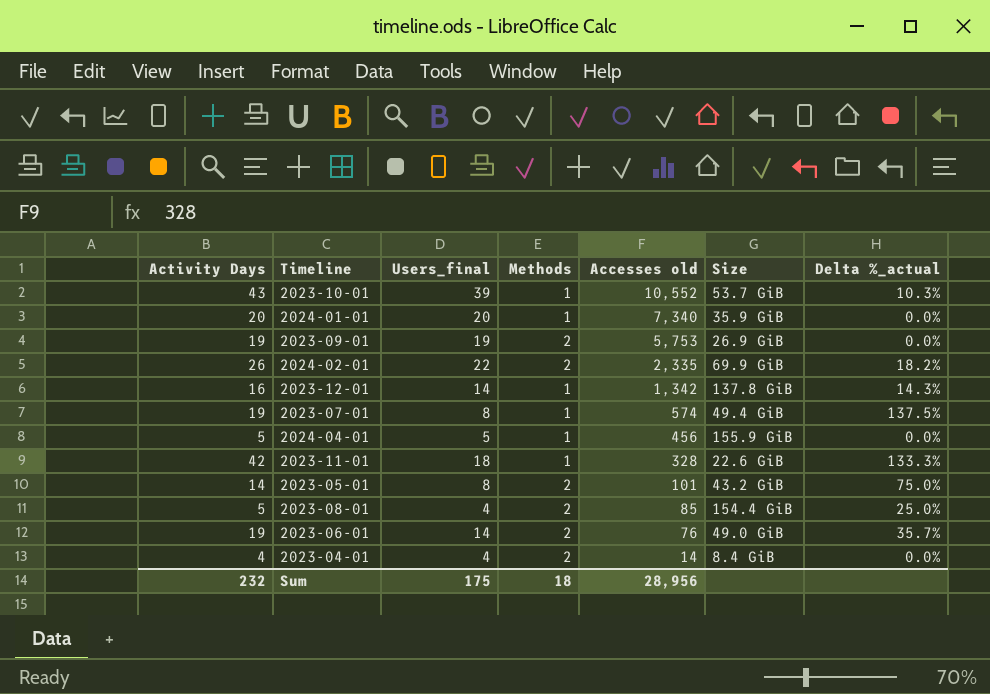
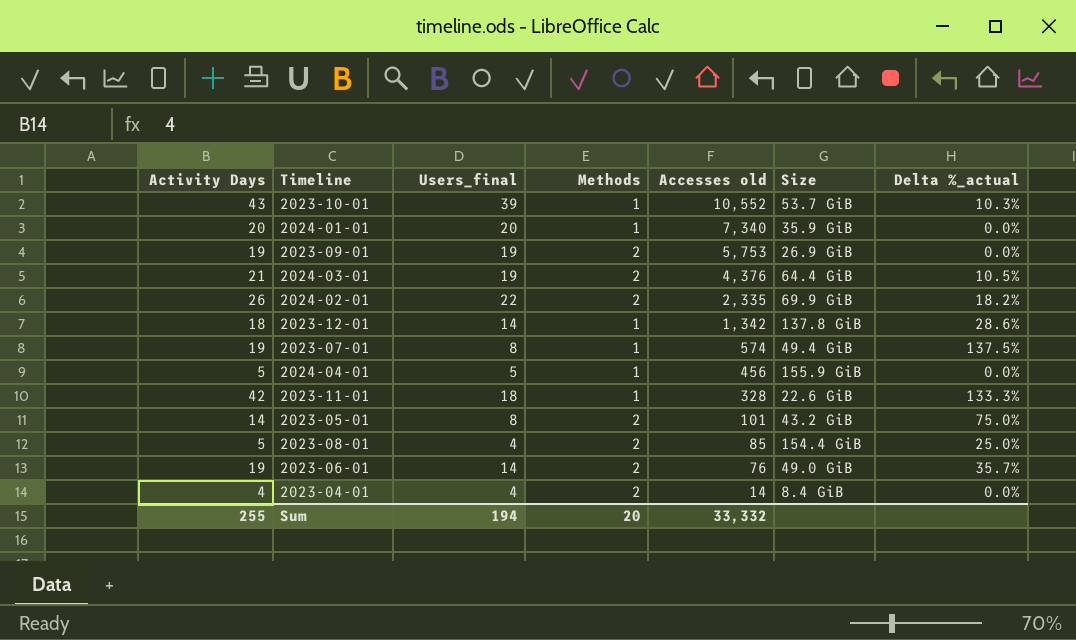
row 2024-03-01: none -> 21 | 19 | 2 | 4,376 | 64.4 GiB | 10.5%
2023-12-01 | Activity Days: 16 -> 18
2023-12-01 | Delta %_actual: 14.3% -> 28.6%
Sum | Activity Days: 232 -> 255
Sum | Users_final: 175 -> 194
Sum | Methods: 18 -> 20
Sum | Accesses old: 28,956 -> 33,332

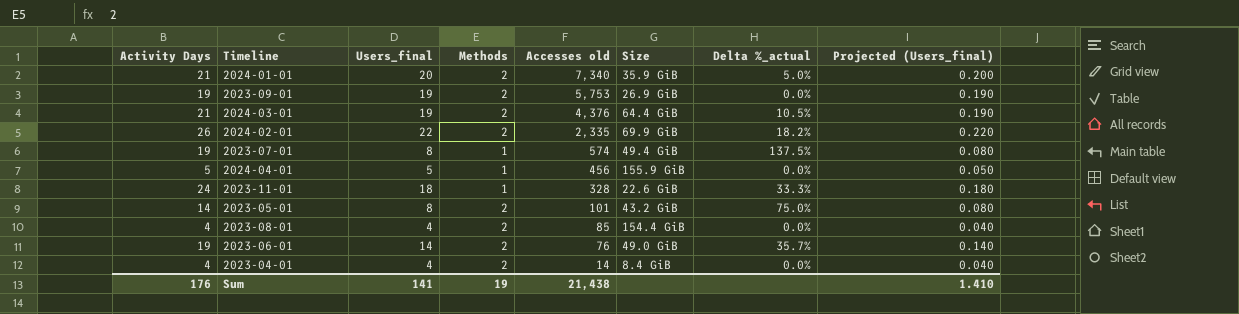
column Projected (Users_final) | formula: none -> [Users_final] * 0.01
row 2023-10-01: 43 | 39 | 1 | 10,552 | 53.7 GiB | 10.3% -> none
row 2023-12-01: 18 | 14 | 1 | 1,342 | 137.8 GiB | 28.6% -> none
2024-01-01 | Activity Days: 20 -> 21
2024-01-01 | Methods: 1 -> 2
2024-01-01 | Delta %_actual: 0.0% -> 5.0%
2023-11-01 | Activity Days: 42 -> 24
2023-11-01 | Delta %_actual: 133.3% -> 33.3%
2023-08-01 | Activity Days: 5 -> 4
2023-08-01 | Delta %_actual: 25.0% -> 0.0%
Sum | Activity Days: 255 -> 176
Sum | Users_final: 194 -> 141
Sum | Methods: 20 -> 19
Sum | Accesses old: 33,332 -> 21,438

